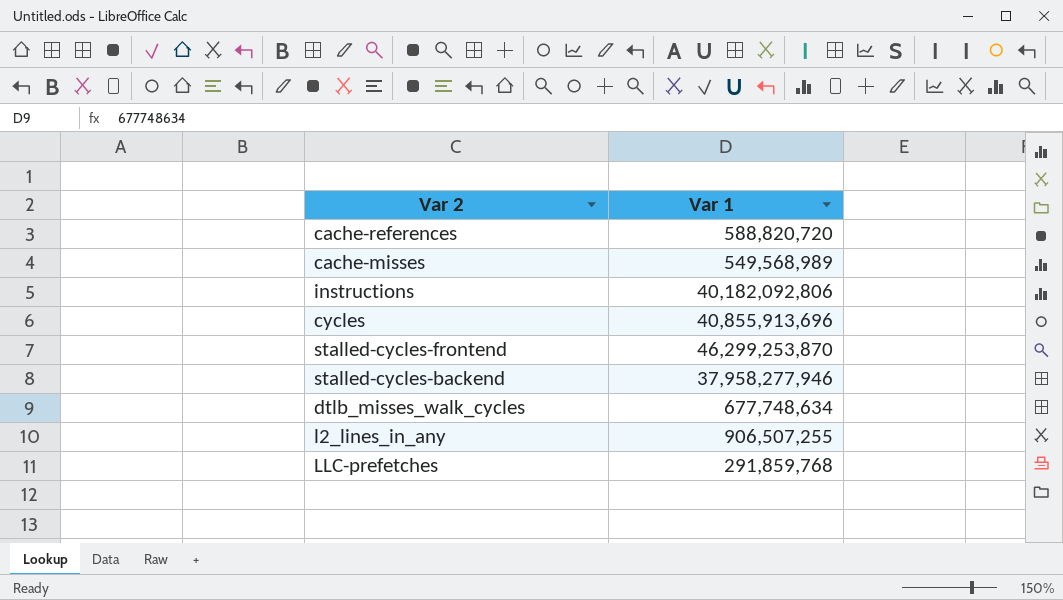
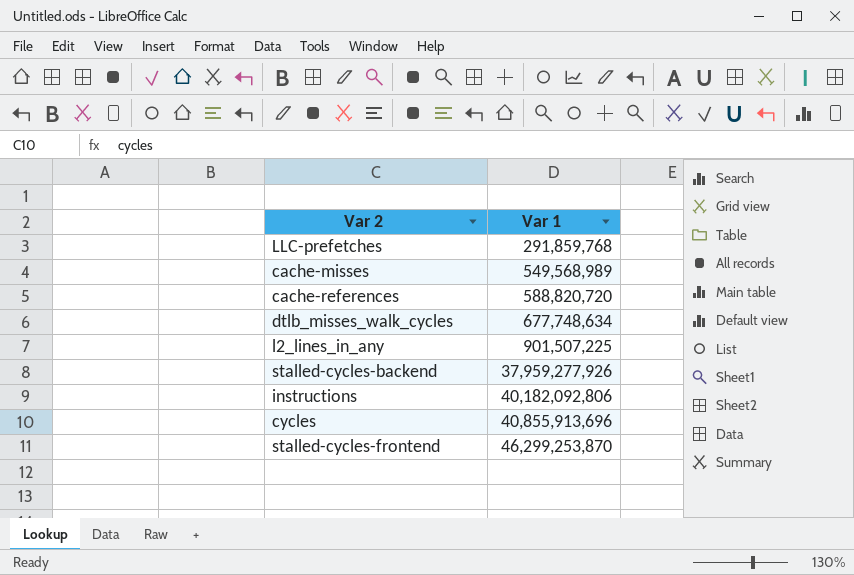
row order: none -> Var 1 ascending
l2_lines_in_any | Var 1: 906,507,255 -> 901,507,225
stalled-cycles-backend | Var 1: 37,958,277,946 -> 37,959,277,926

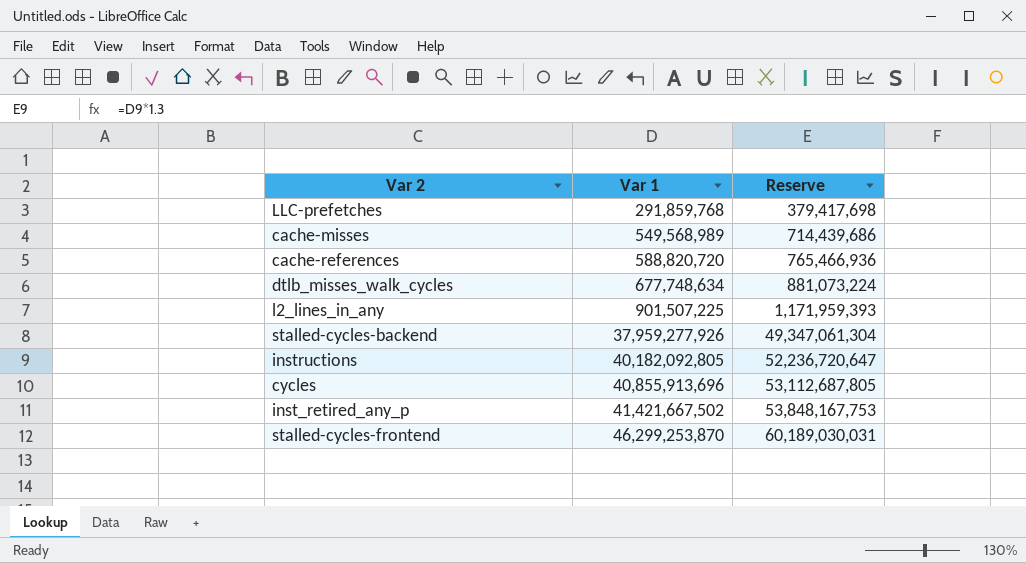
column Reserve | formula: none -> [Var 1] * 1.3
instructions | Var 1: 40,182,092,806 -> 40,182,092,805
row inst_retired_any_p: none -> 41,421,667,502 | 53,848,167,753

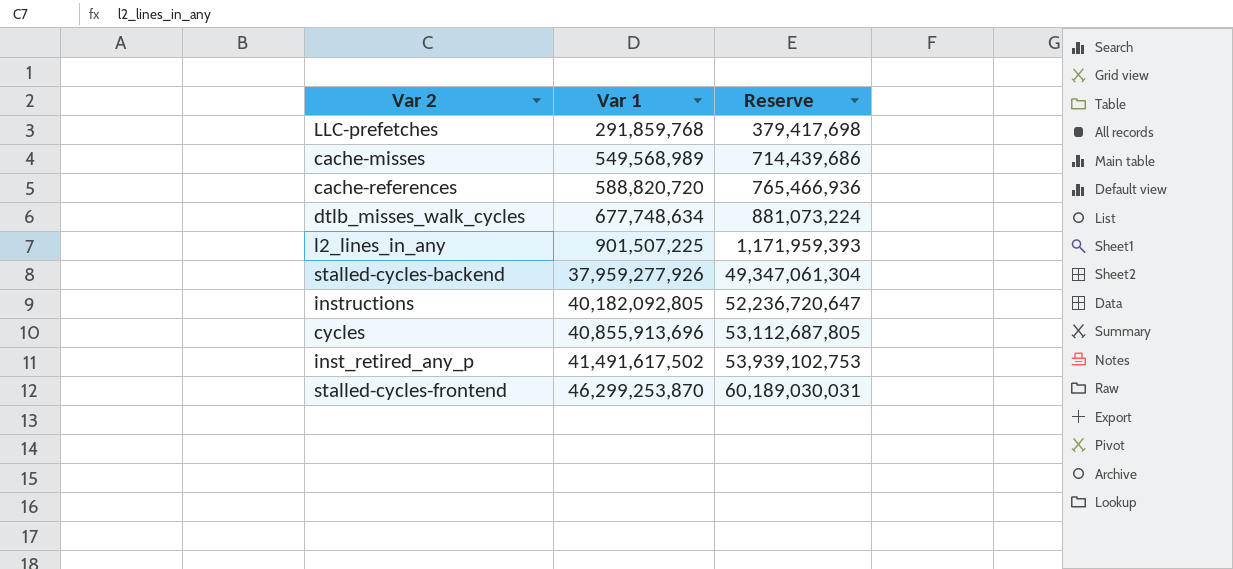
inst_retired_any_p | Var 1: 41,421,667,502 -> 41,491,617,502
inst_retired_any_p | Reserve: 53,848,167,753 -> 53,939,102,753

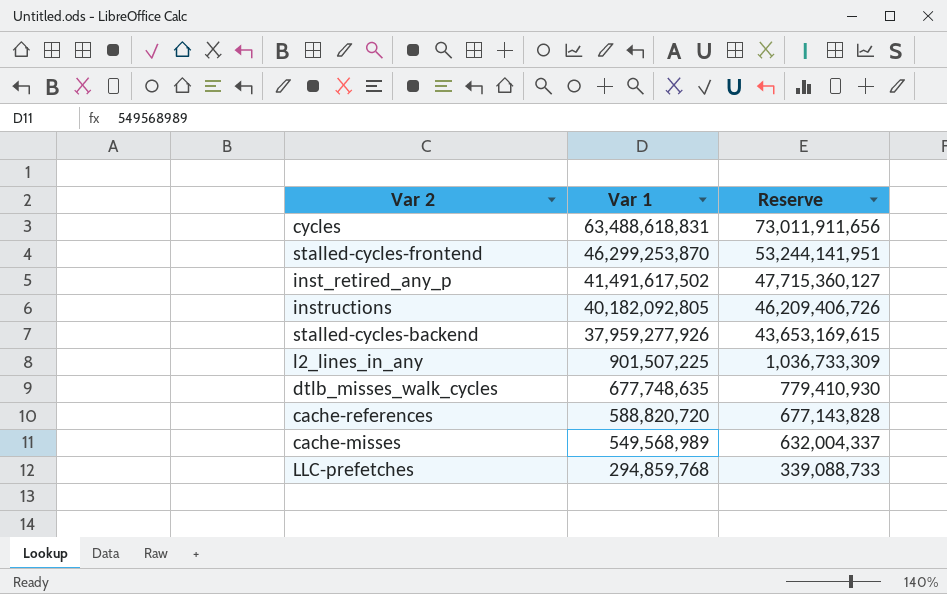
row order: Var 1 ascending -> Var 1 descending
column Reserve | formula: [Var 1] * 1.3 -> [Var 1] * 1.15
cycles | Var 1: 40,855,913,696 -> 63,488,618,831
dtlb_misses_walk_cycles | Var 1: 677,748,634 -> 677,748,635
LLC-prefetches | Var 1: 291,859,768 -> 294,859,768

